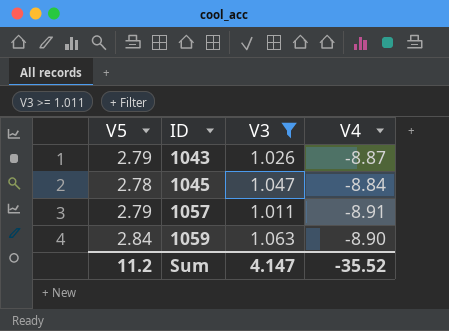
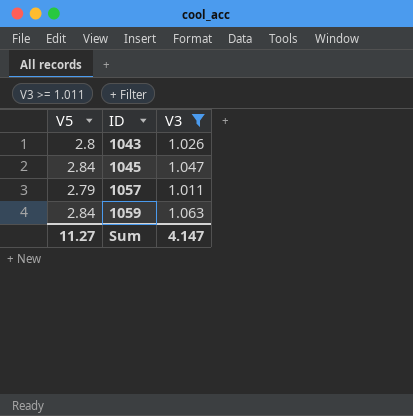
column V4 | position: 4 -> none
1043 | V5: 2.79 -> 2.8
1045 | V5: 2.78 -> 2.84
Sum | V5: 11.2 -> 11.27

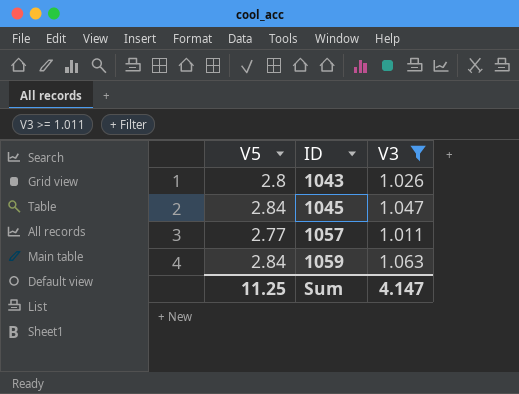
1057 | V5: 2.79 -> 2.77
Sum | V5: 11.27 -> 11.25

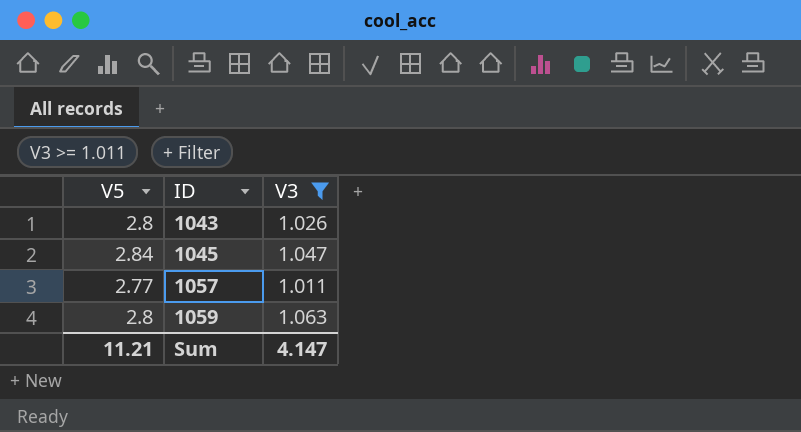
1059 | V5: 2.84 -> 2.8
Sum | V5: 11.25 -> 11.21

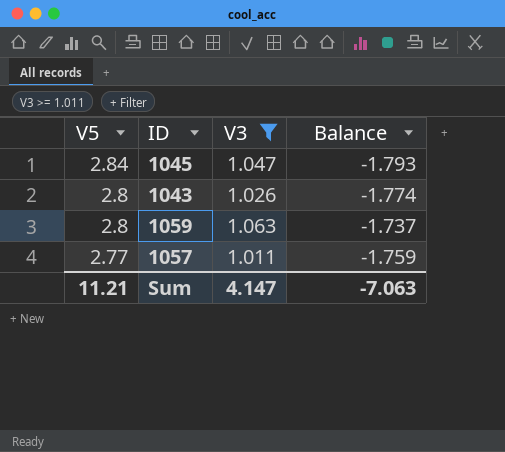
row order: ID ascending -> V5 descending
column Balance | formula: none -> [V3] - [V5]

